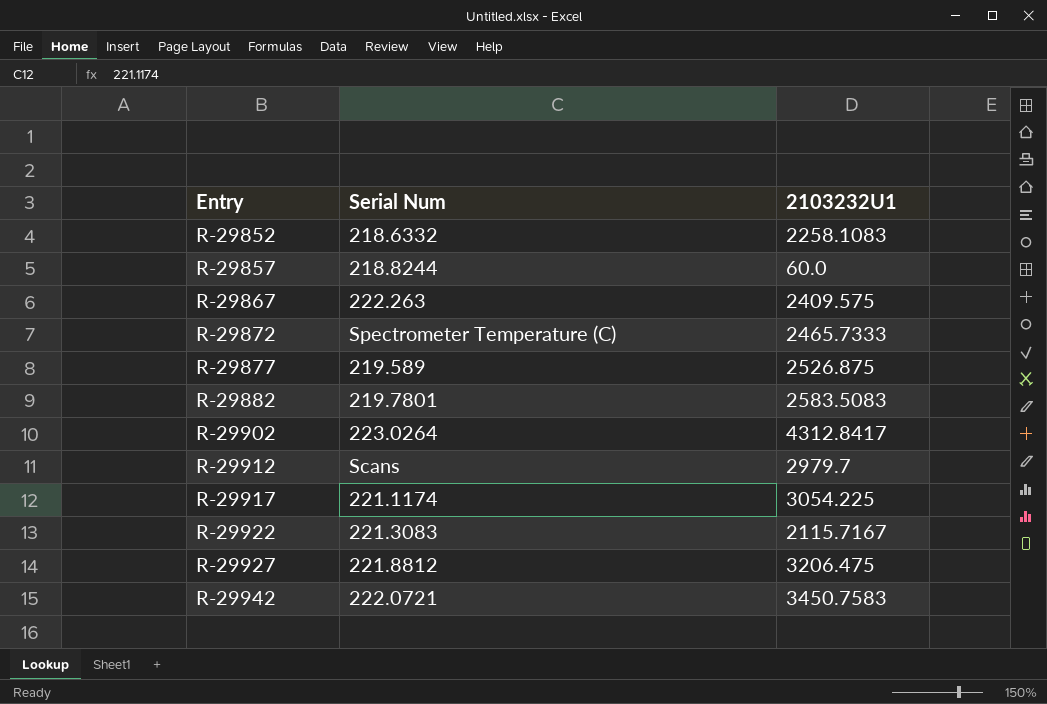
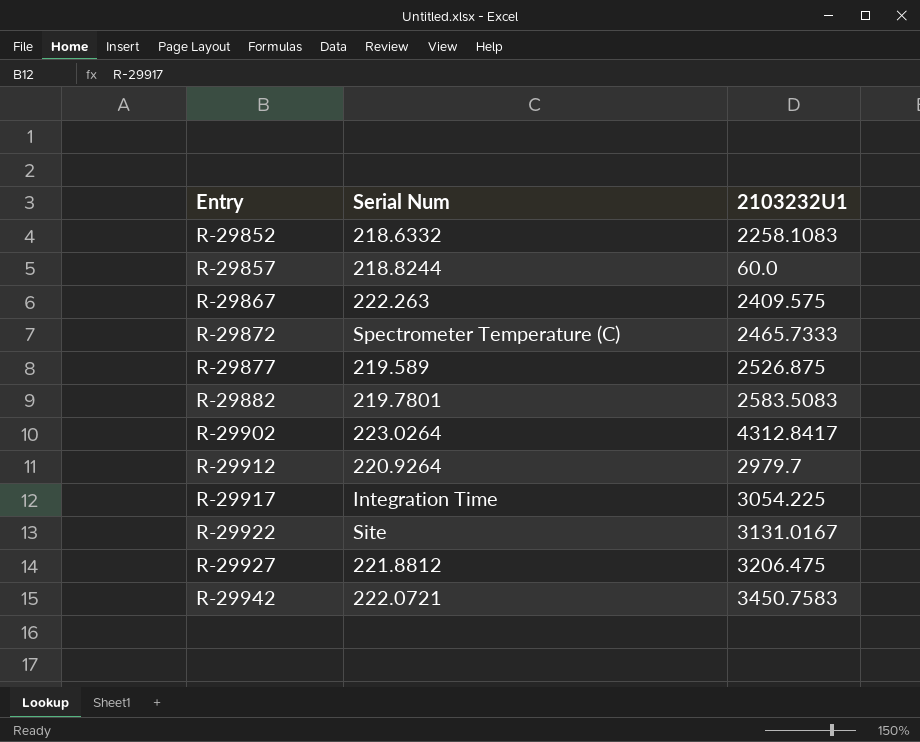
R-29912 | Serial Num: Scans -> 220.9264
R-29917 | Serial Num: 221.1174 -> Integration Time
R-29922 | Serial Num: 221.3083 -> Site
R-29922 | 2103232U1: 2115.7167 -> 3131.0167

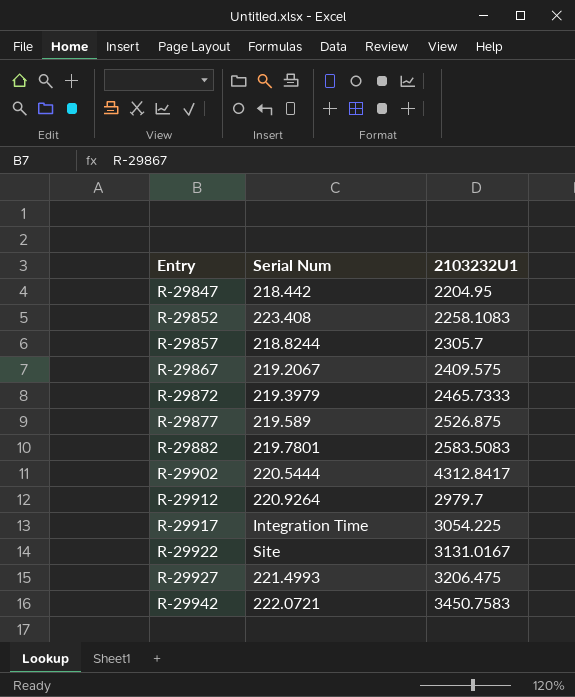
row R-29847: none -> 218.442 | 2204.95
R-29852 | Serial Num: 218.6332 -> 223.408
R-29857 | 2103232U1: 60.0 -> 2305.7
R-29867 | Serial Num: 222.263 -> 219.2067
R-29872 | Serial Num: Spectrometer Temperature (C) -> 219.3979
R-29902 | Serial Num: 223.0264 -> 220.5444
R-29927 | Serial Num: 221.8812 -> 221.4993

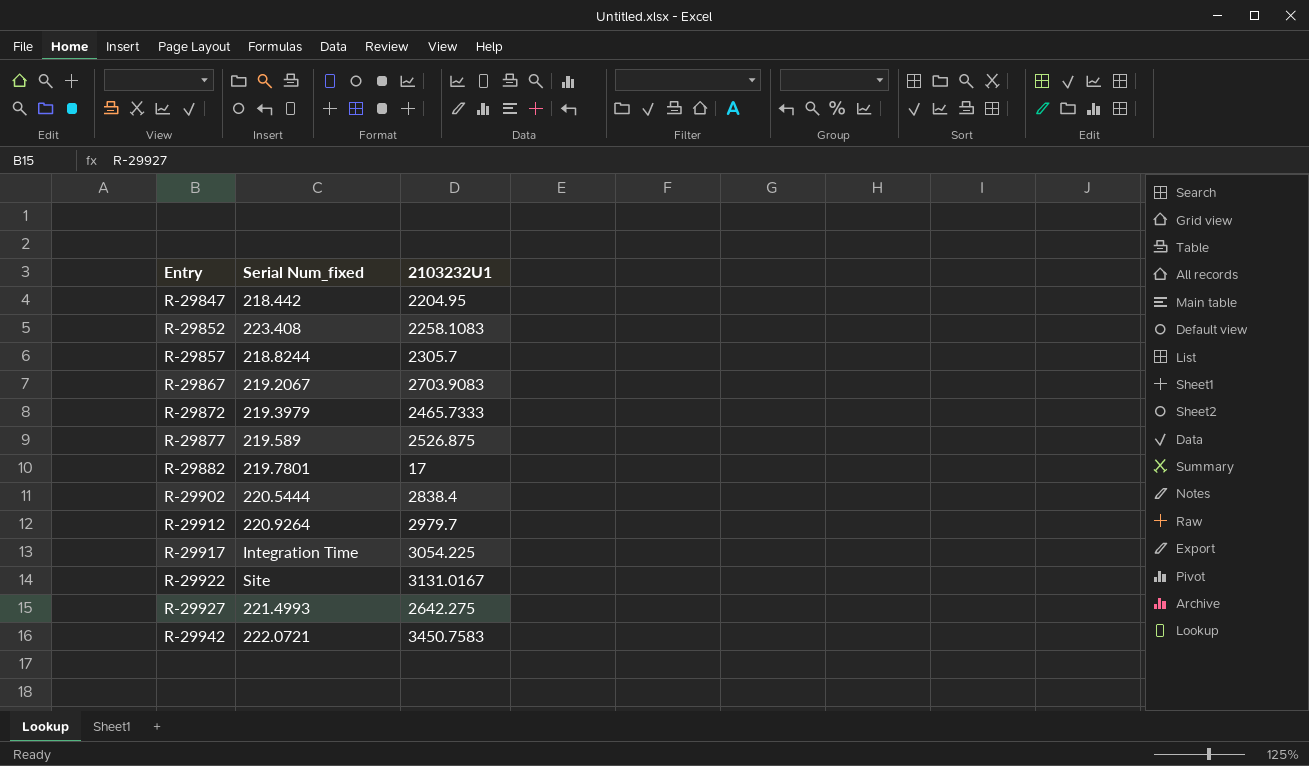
column name: Serial Num -> Serial Num_fixed
R-29867 | 2103232U1: 2409.575 -> 2703.9083
R-29882 | 2103232U1: 2583.5083 -> 17
R-29902 | 2103232U1: 4312.8417 -> 2838.4
R-29927 | 2103232U1: 3206.475 -> 2642.275

